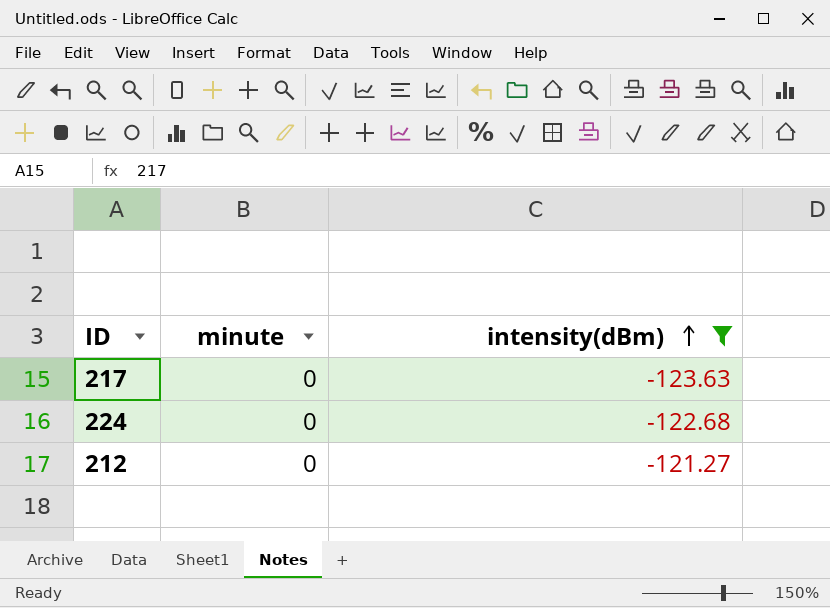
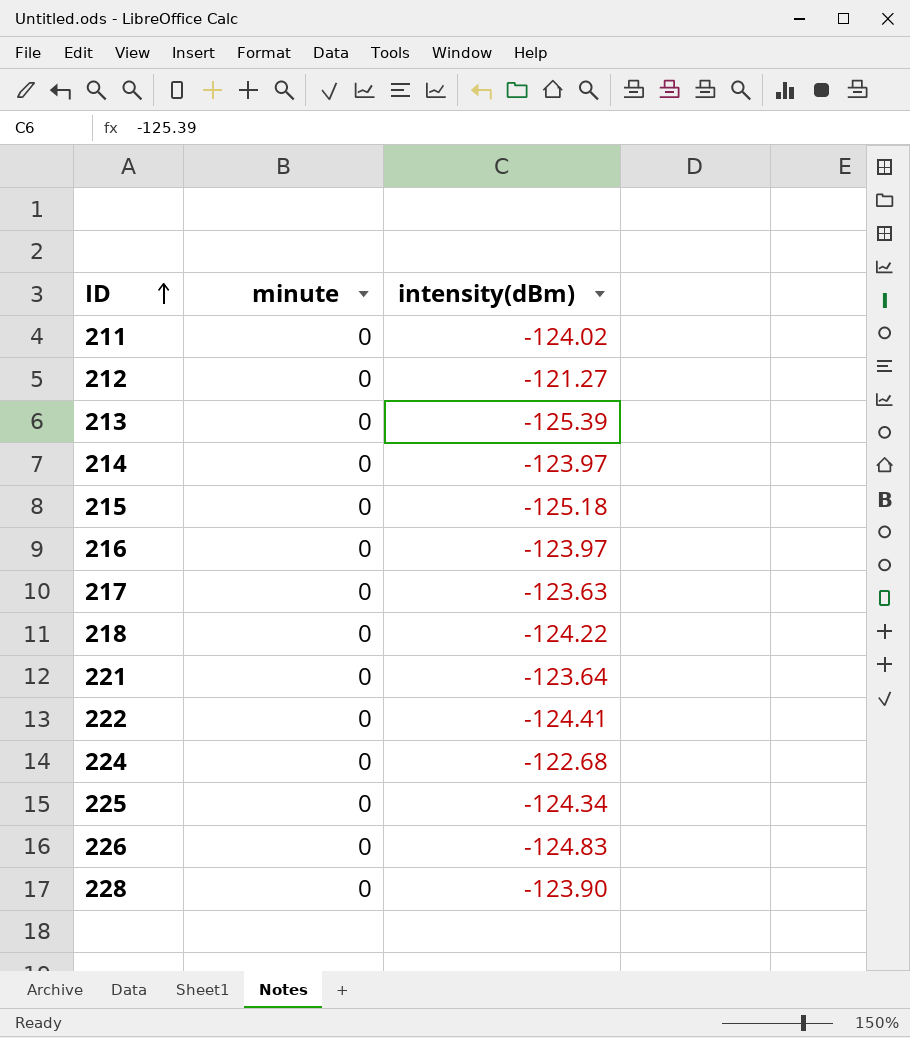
filter: intensity(dBm) >= -123.63 -> none
row order: intensity(dBm) ascending -> ID ascending

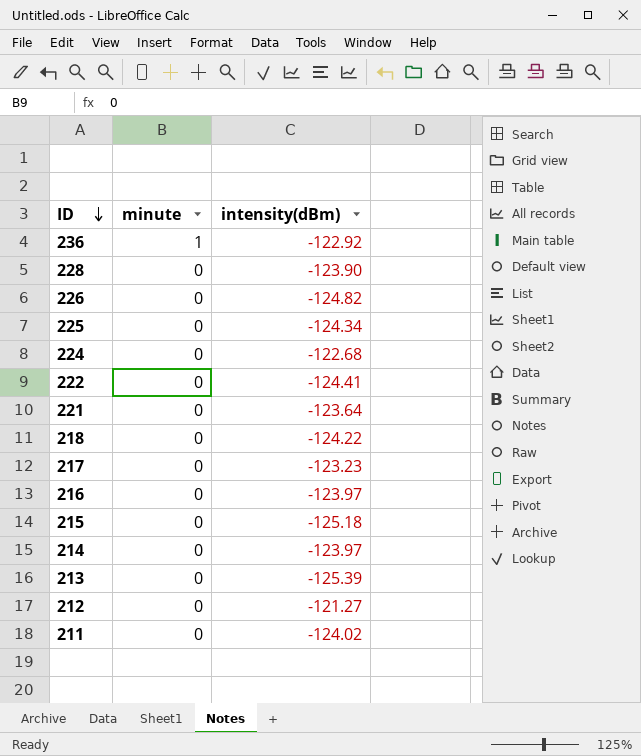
row order: ID ascending -> ID descending
row 236: none -> 1 | -122.92
226 | intensity(dBm): -124.83 -> -124.82
217 | intensity(dBm): -123.63 -> -123.23

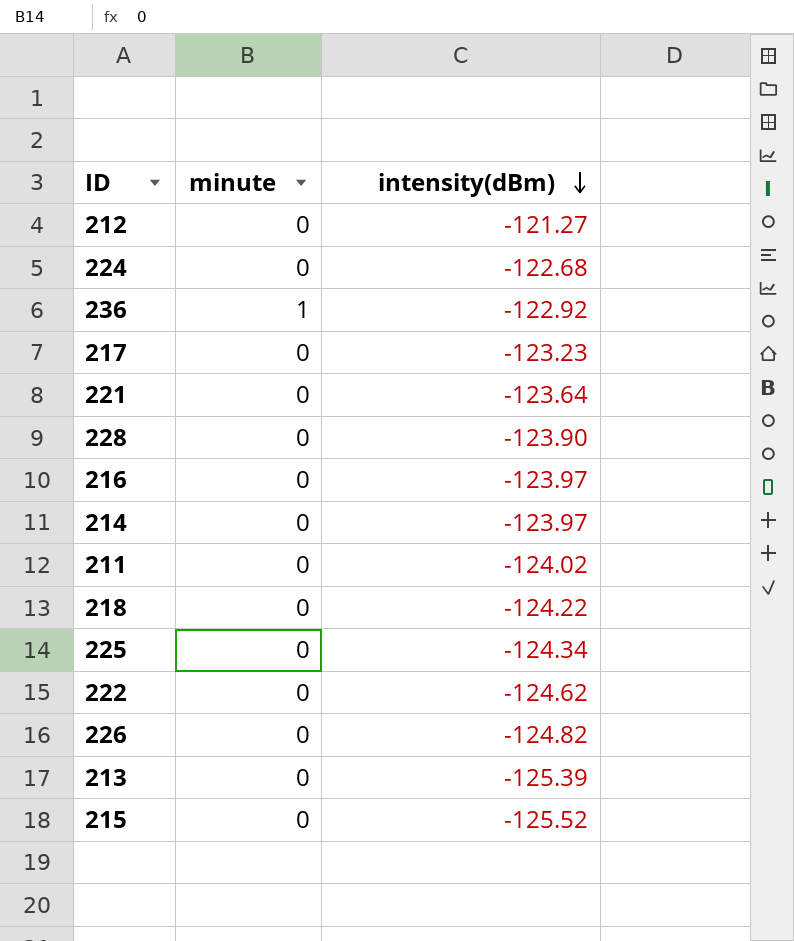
row order: ID descending -> intensity(dBm) descending
222 | intensity(dBm): -124.41 -> -124.62
215 | intensity(dBm): -125.18 -> -125.52

